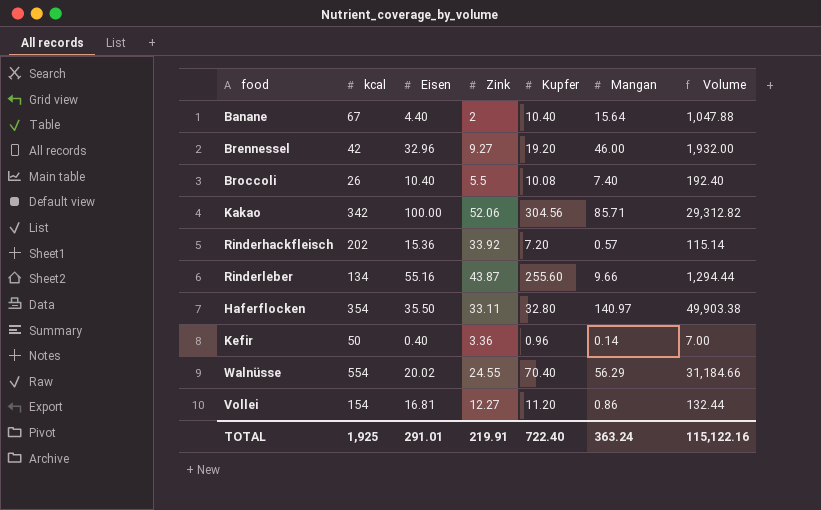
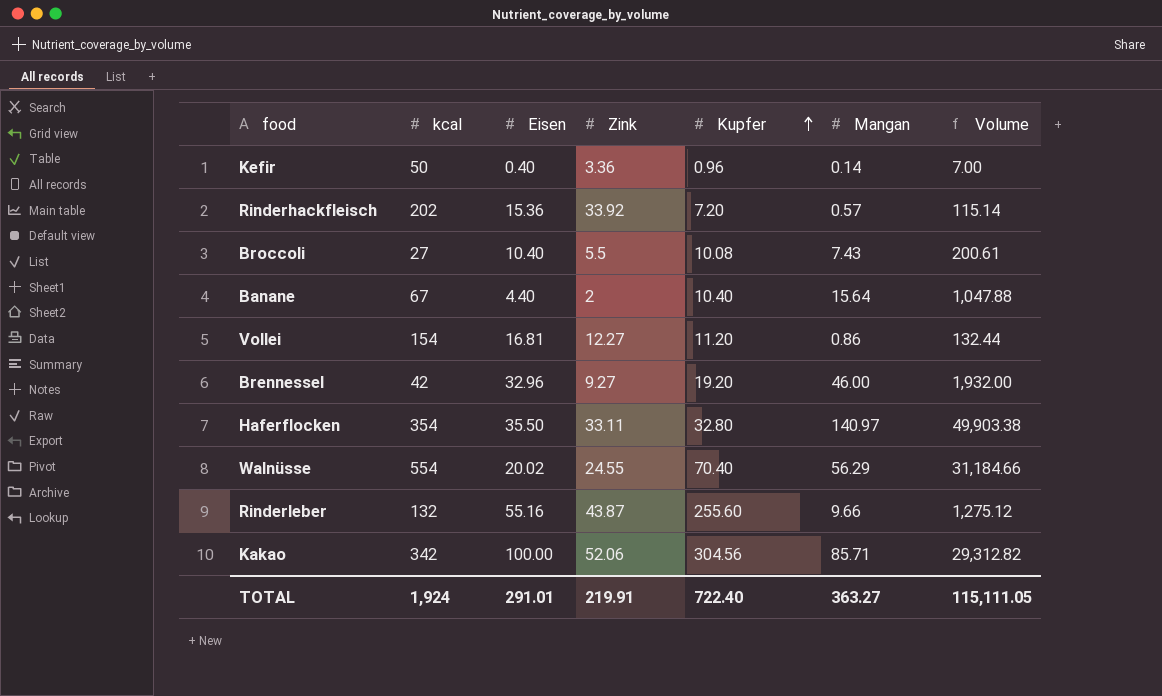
row order: none -> Kupfer ascending
Broccoli | kcal: 26 -> 27
Broccoli | Mangan: 7.40 -> 7.43
Broccoli | Volume: 192.40 -> 200.61
Rinderleber | kcal: 134 -> 132
Rinderleber | Volume: 1,294.44 -> 1,275.12
TOTAL | kcal: 1,925 -> 1,924
TOTAL | Mangan: 363.24 -> 363.27
TOTAL | Volume: 115,122.16 -> 115,111.05

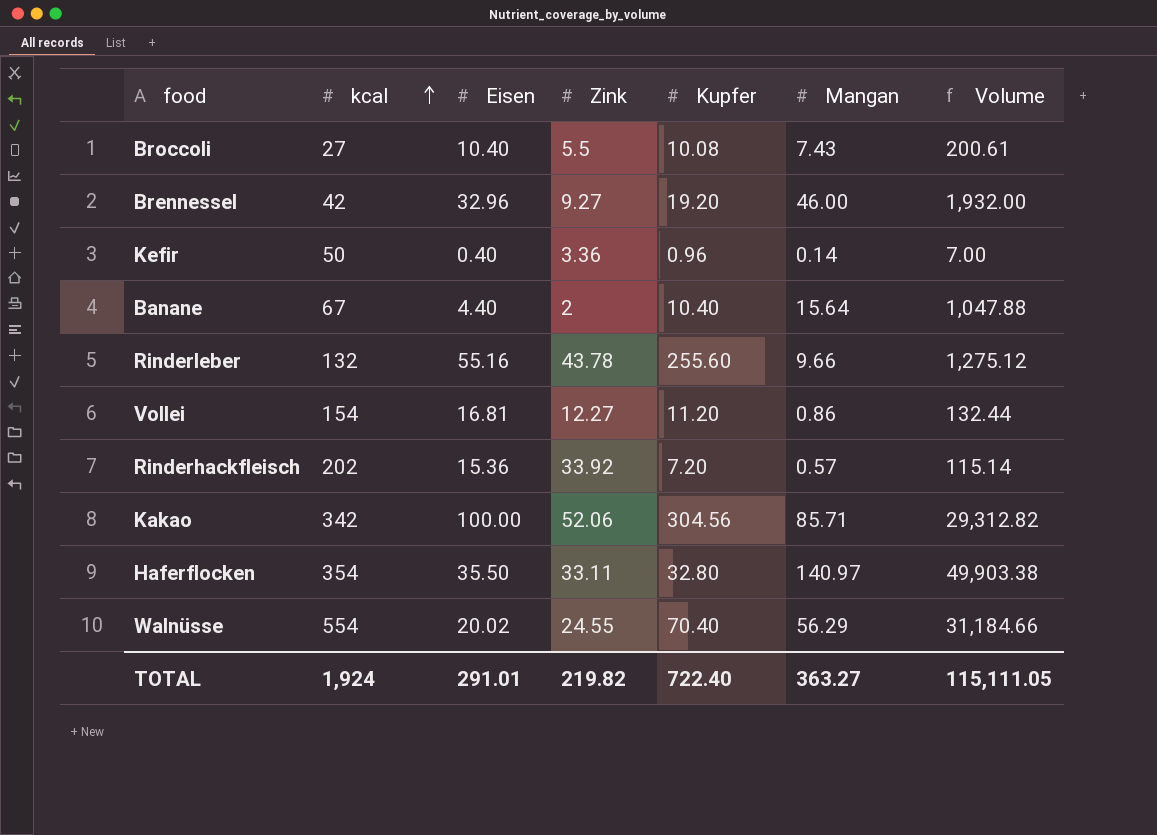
row order: Kupfer ascending -> kcal ascending
Rinderleber | Zink: 43.87 -> 43.78
TOTAL | Zink: 219.91 -> 219.82

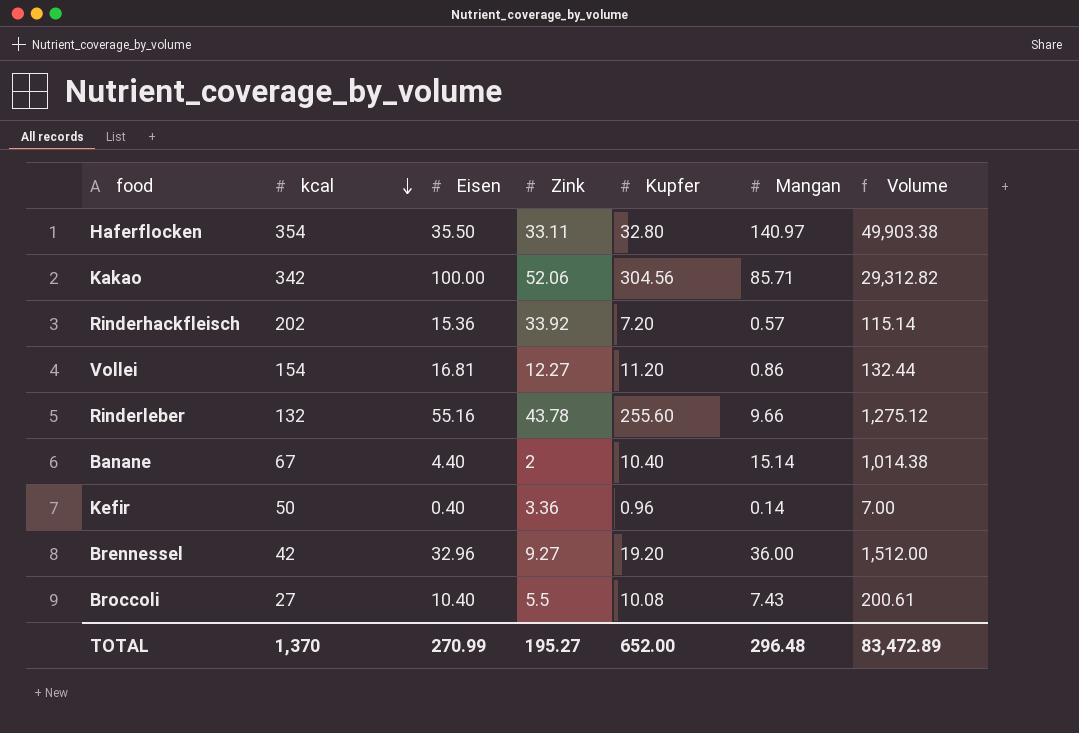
row order: kcal ascending -> kcal descending
row Walnüsse: 554 | 20.02 | 24.55 | 70.40 | 56.29 | 31,184.66 -> none
Banane | Mangan: 15.64 -> 15.14
Banane | Volume: 1,047.88 -> 1,014.38
Brennessel | Mangan: 46.00 -> 36.00
Brennessel | Volume: 1,932.00 -> 1,512.00
TOTAL | kcal: 1,924 -> 1,370
TOTAL | Eisen: 291.01 -> 270.99
TOTAL | Zink: 219.82 -> 195.27
TOTAL | Kupfer: 722.40 -> 652.00
TOTAL | Mangan: 363.27 -> 296.48
TOTAL | Volume: 115,111.05 -> 83,472.89

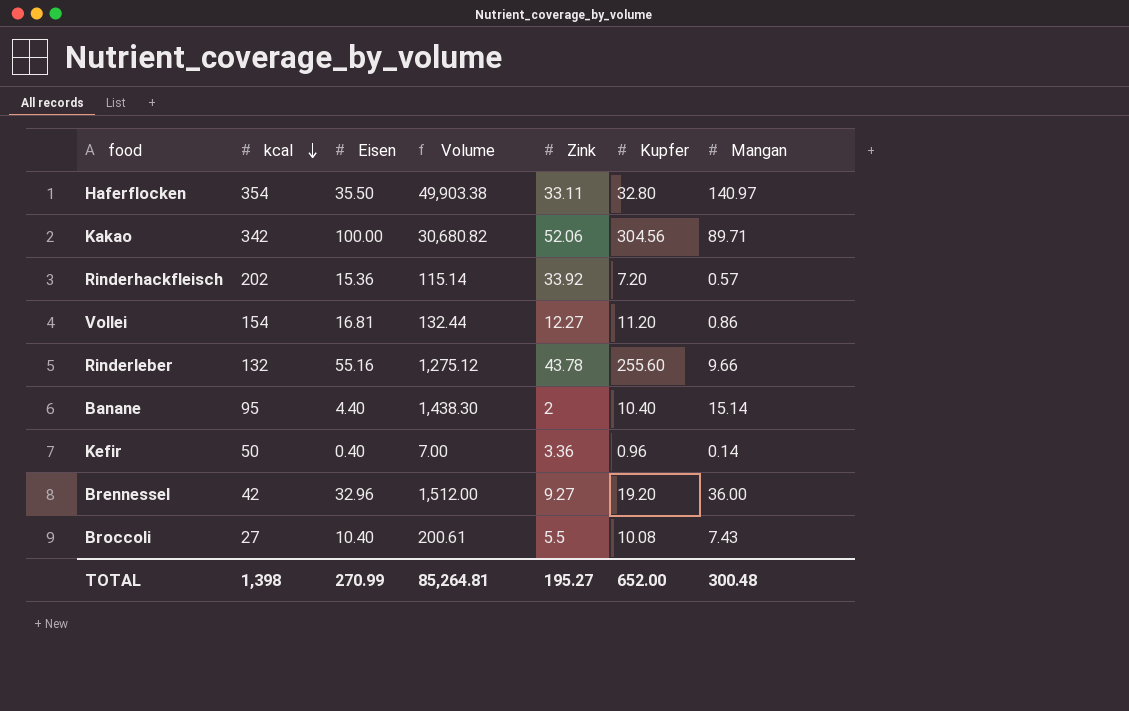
column Volume | position: 7 -> 4
Kakao | Volume: 29,312.82 -> 30,680.82
Kakao | Mangan: 85.71 -> 89.71
Banane | kcal: 67 -> 95
Banane | Volume: 1,014.38 -> 1,438.30
TOTAL | kcal: 1,370 -> 1,398
TOTAL | Volume: 83,472.89 -> 85,264.81
TOTAL | Mangan: 296.48 -> 300.48

